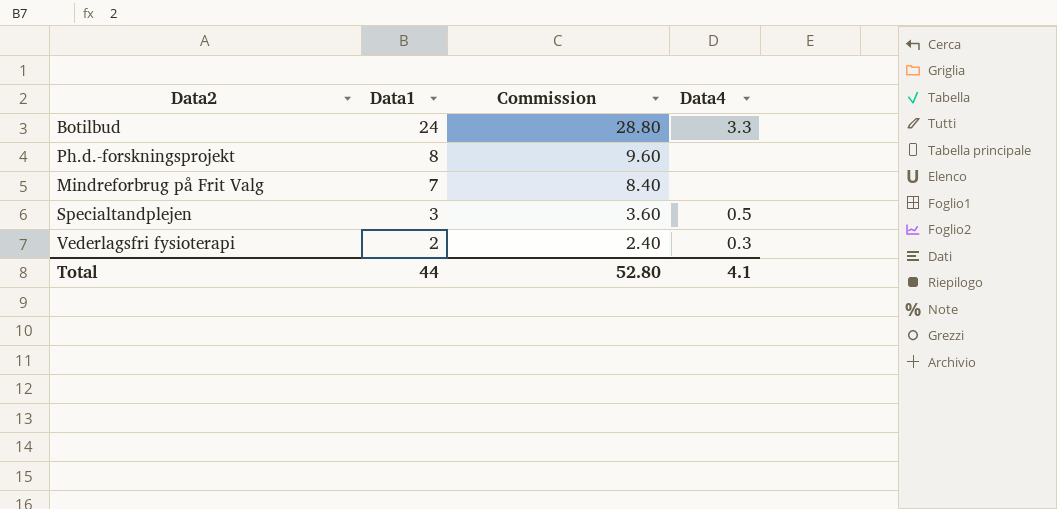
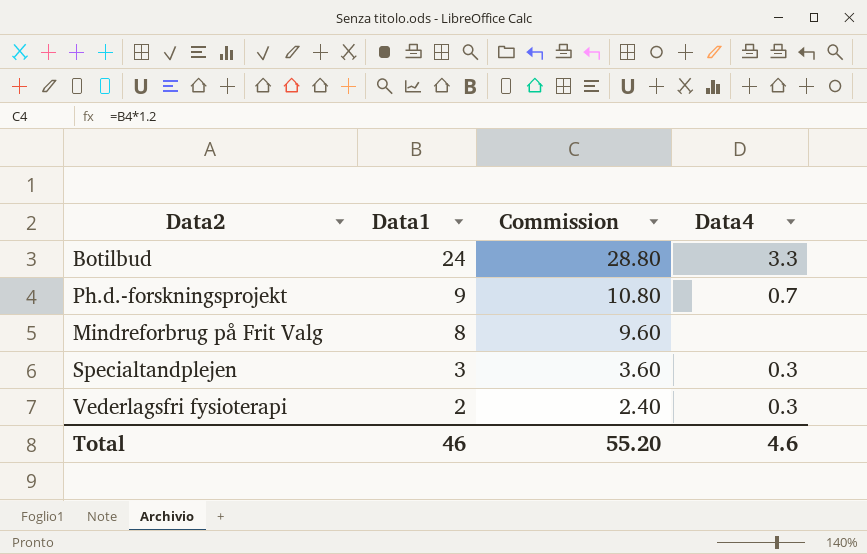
Ph.d.-forskningsprojekt | Data1: 8 -> 9
Ph.d.-forskningsprojekt | Commission: 9.60 -> 10.80
Ph.d.-forskningsprojekt | Data4: none -> 0.7
Mindreforbrug på Frit Valg | Data1: 7 -> 8
Mindreforbrug på Frit Valg | Commission: 8.40 -> 9.60
Specialtandplejen | Data4: 0.5 -> 0.3
Total | Data1: 44 -> 46
Total | Commission: 52.80 -> 55.20
Total | Data4: 4.1 -> 4.6

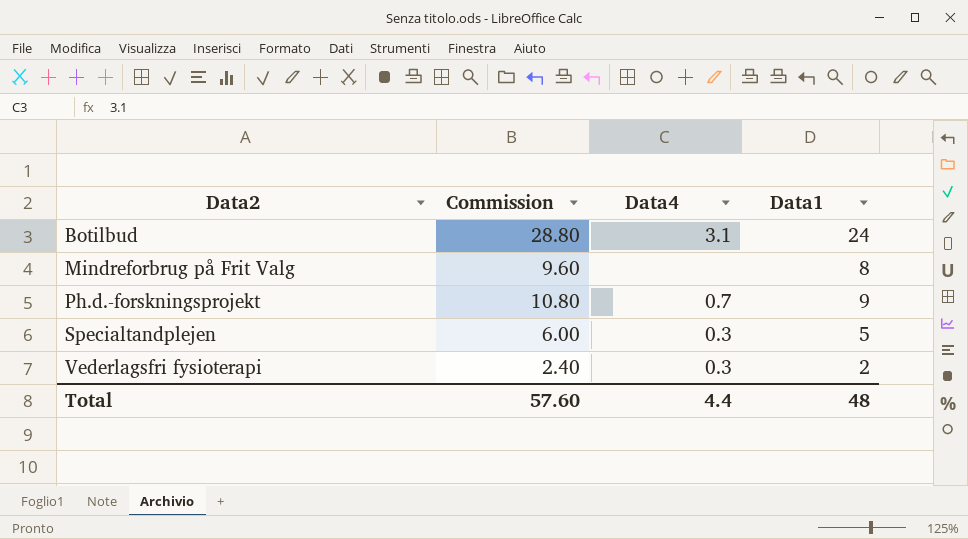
row order: Data1 descending -> Data2 ascending
column Data1 | position: 2 -> 4
Botilbud | Data4: 3.3 -> 3.1
Specialtandplejen | Commission: 3.60 -> 6.00
Specialtandplejen | Data1: 3 -> 5
Total | Commission: 55.20 -> 57.60
Total | Data4: 4.6 -> 4.4
Total | Data1: 46 -> 48

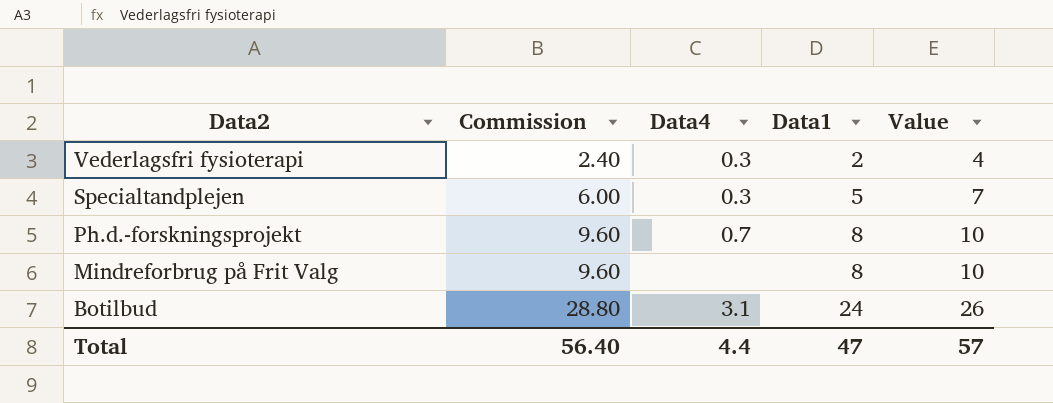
row order: Data2 ascending -> Data2 descending
column Value | formula: none -> [Data1] + 2
Ph.d.-forskningsprojekt | Commission: 10.80 -> 9.60
Ph.d.-forskningsprojekt | Data1: 9 -> 8
Total | Commission: 57.60 -> 56.40
Total | Data1: 48 -> 47

